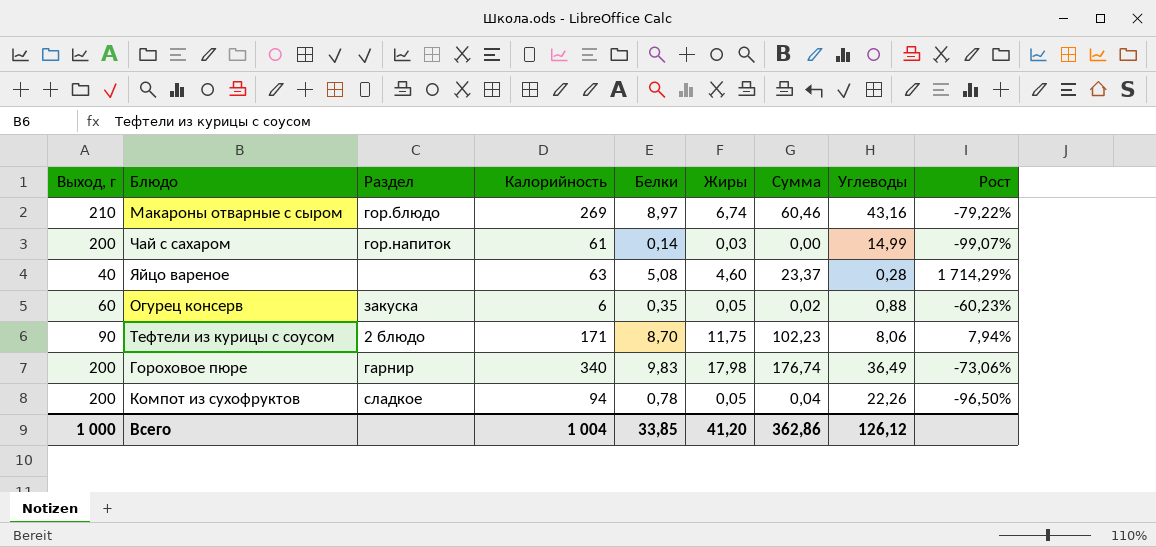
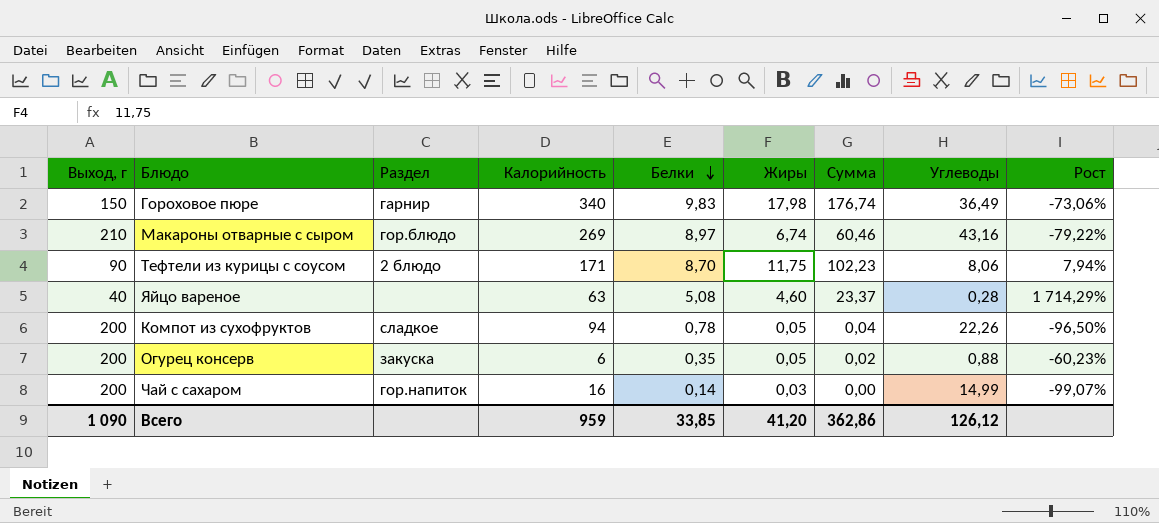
row order: none -> Белки descending
Гороховое пюре | Выход, г: 200 -> 150
Огурец консерв | Выход, г: 60 -> 200
Чай с сахаром | Калорийность: 61 -> 16
Всего | Выход, г: 1 000 -> 1 090
Всего | Калорийность: 1 004 -> 959

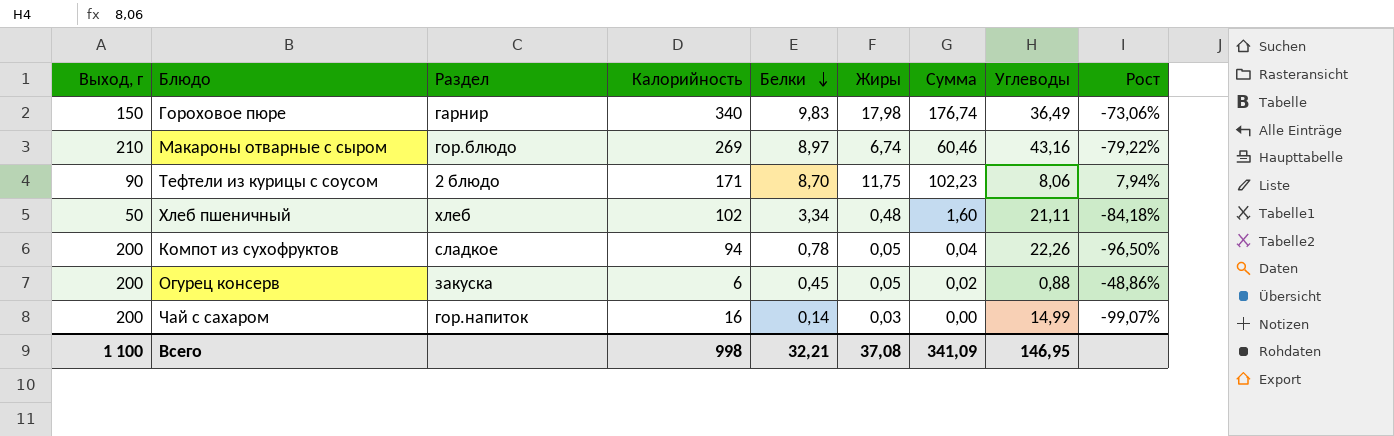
row Яйцо вареное: 40 | none | 63 | 5,08 | 4,60 | 23,37 | 0,28 | 1 714,29% -> none
row Хлеб пшеничный: none -> 50 | хлеб | 102 | 3,34 | 0,48 | 1,60 | 21,11 | -84,18%
Огурец консерв | Белки: 0,35 -> 0,45
Огурец консерв | Рост: -60,23% -> -48,86%
Всего | Выход, г: 1 090 -> 1 100
Всего | Калорийность: 959 -> 998
Всего | Белки: 33,85 -> 32,21
Всего | Жиры: 41,20 -> 37,08
Всего | Сумма: 362,86 -> 341,09
Всего | Углеводы: 126,12 -> 146,95

